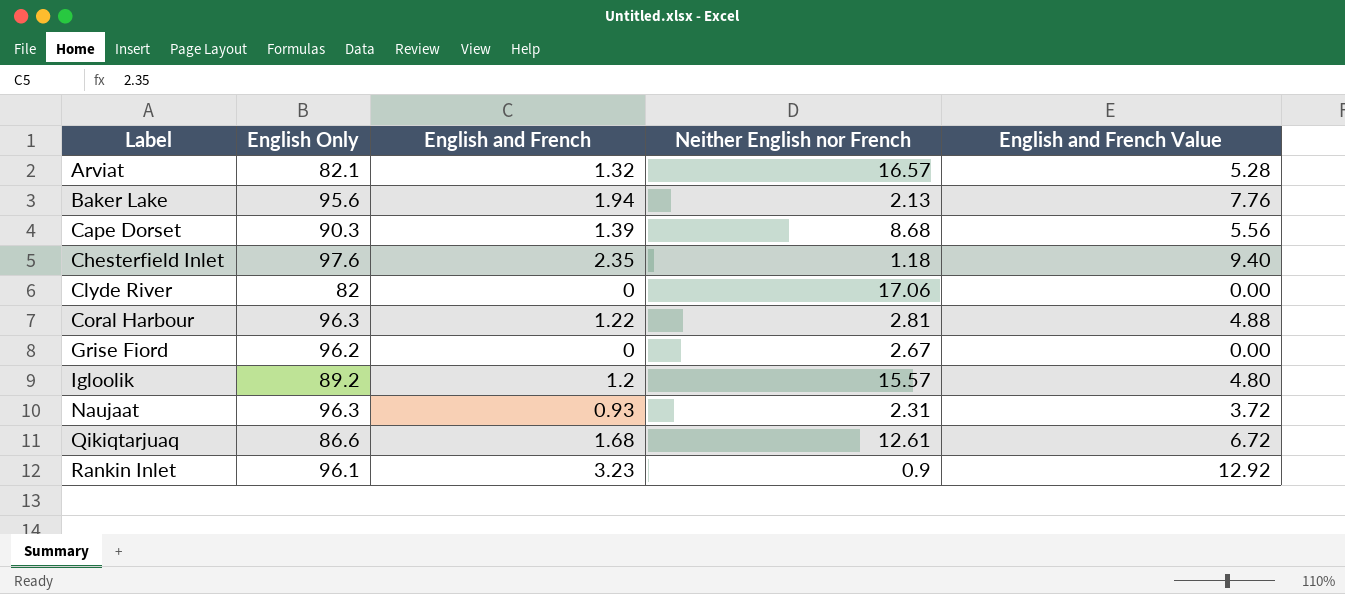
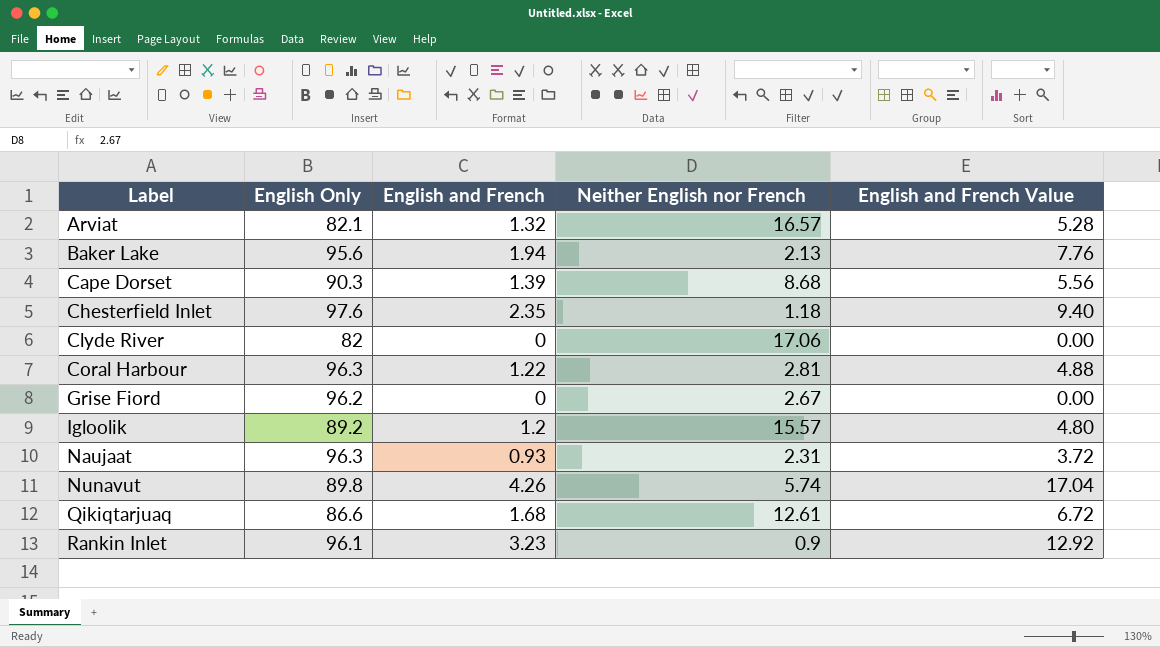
row Nunavut: none -> 89.8 | 4.26 | 5.74 | 17.04

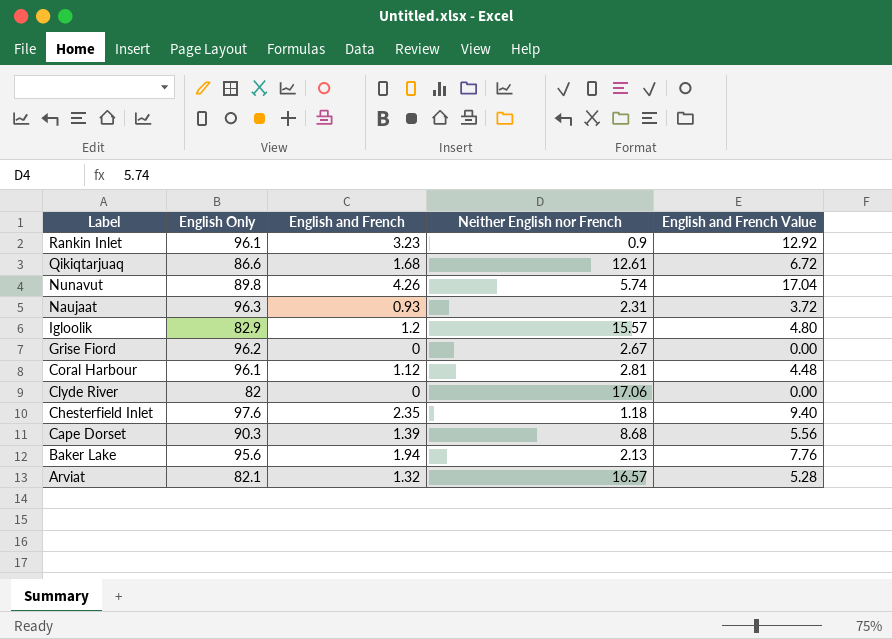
row order: Label ascending -> Label descending
Igloolik | English Only: 89.2 -> 82.9
Coral Harbour | English Only: 96.3 -> 96.1
Coral Harbour | English and French: 1.22 -> 1.12
Coral Harbour | English and French Value: 4.88 -> 4.48

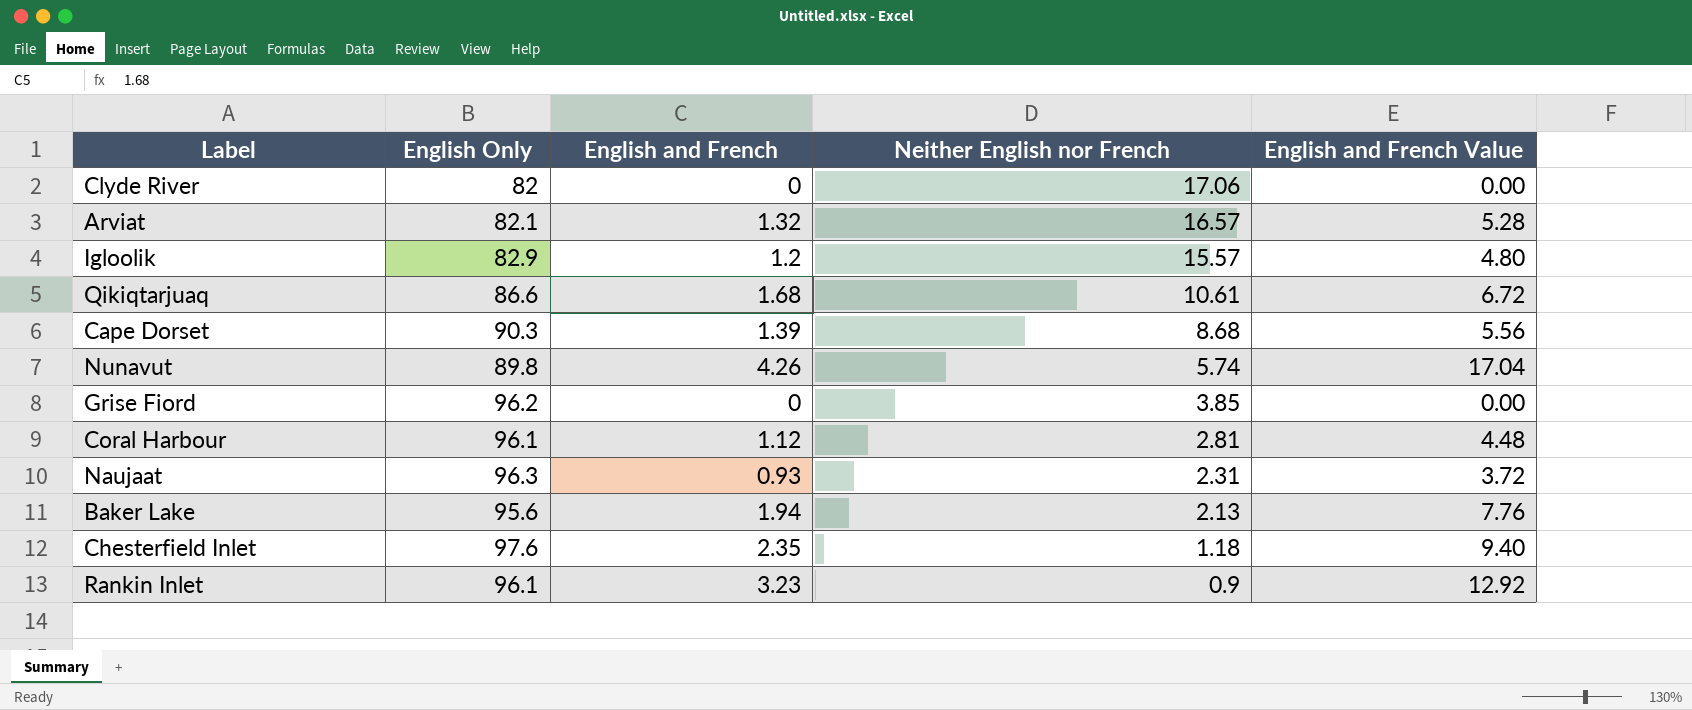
row order: Label descending -> Neither English nor French descending
Qikiqtarjuaq | Neither English nor French: 12.61 -> 10.61
Grise Fiord | Neither English nor French: 2.67 -> 3.85

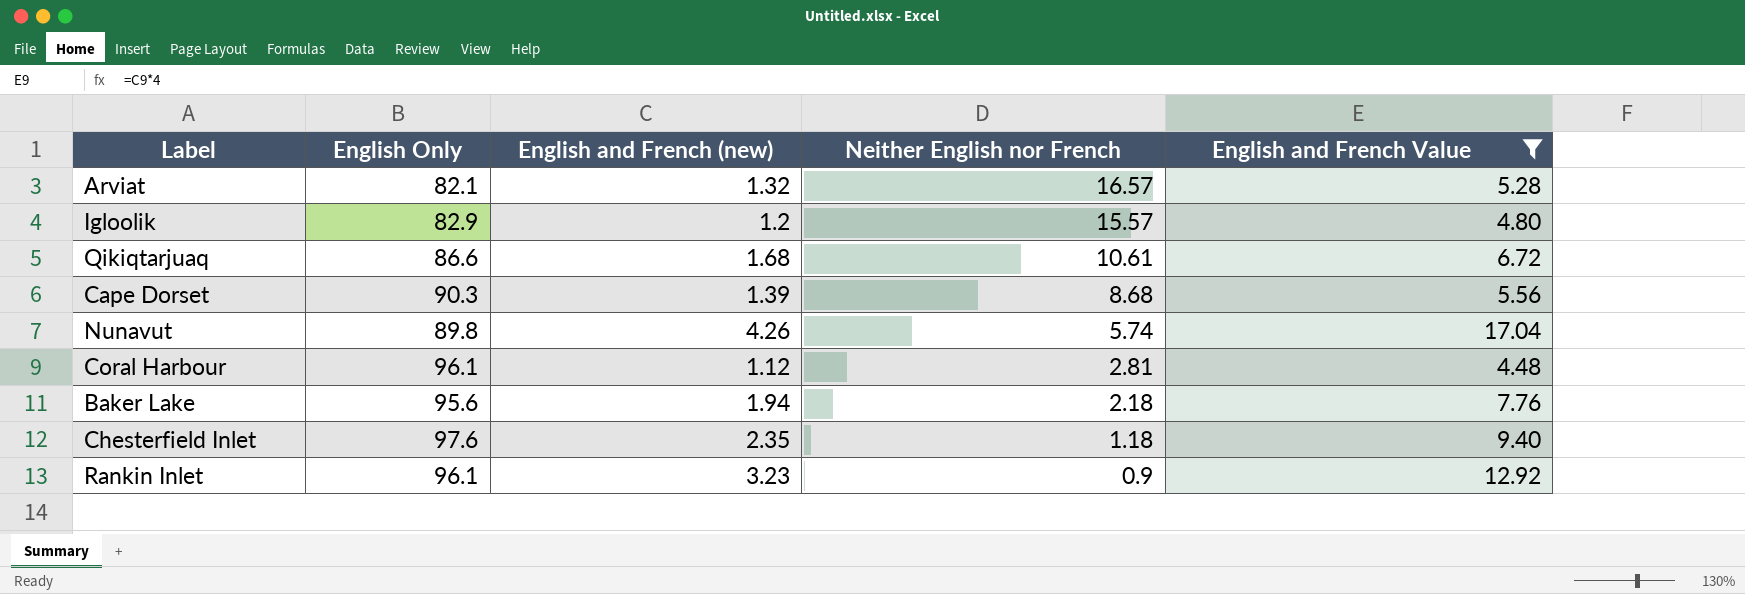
filter: none -> English and French Value >= 4.48
column name: English and French -> English and French (new)
Baker Lake | Neither English nor French: 2.13 -> 2.18

